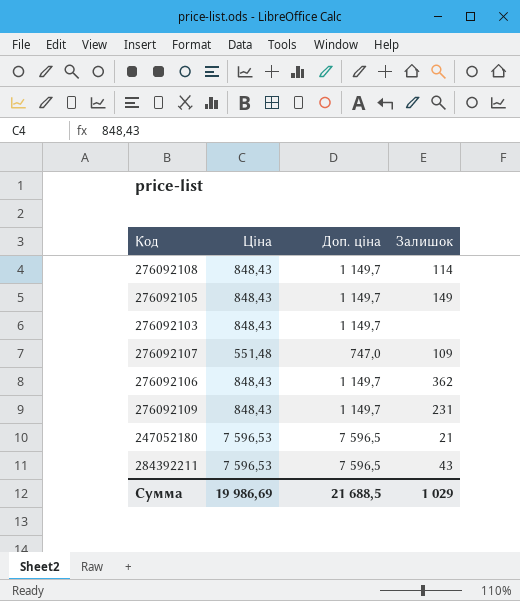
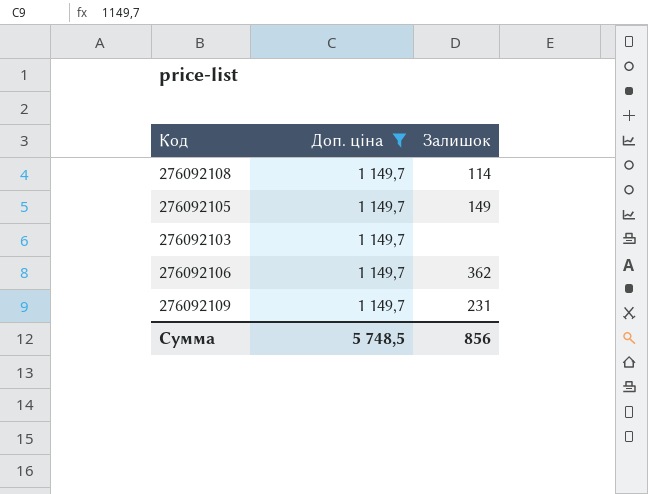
filter: none -> Доп. ціна = 1 149,7
column Ціна | position: 2 -> none
Сумма | Доп. ціна: 21 688,5 -> 5 748,5
Сумма | Залишок: 1 029 -> 856

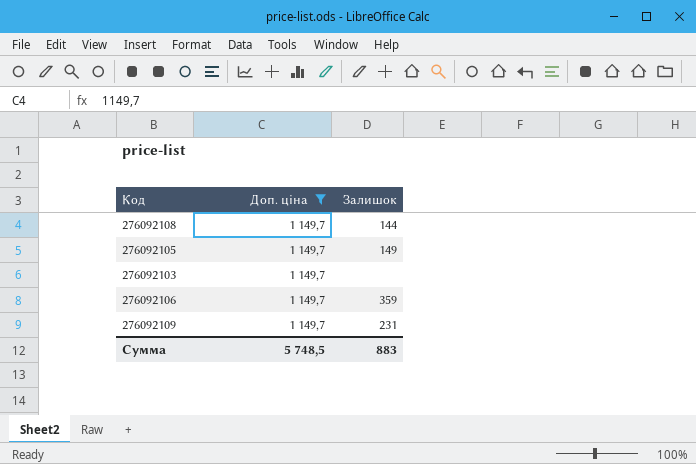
276092108 | Залишок: 114 -> 144
276092106 | Залишок: 362 -> 359
Сумма | Залишок: 856 -> 883

